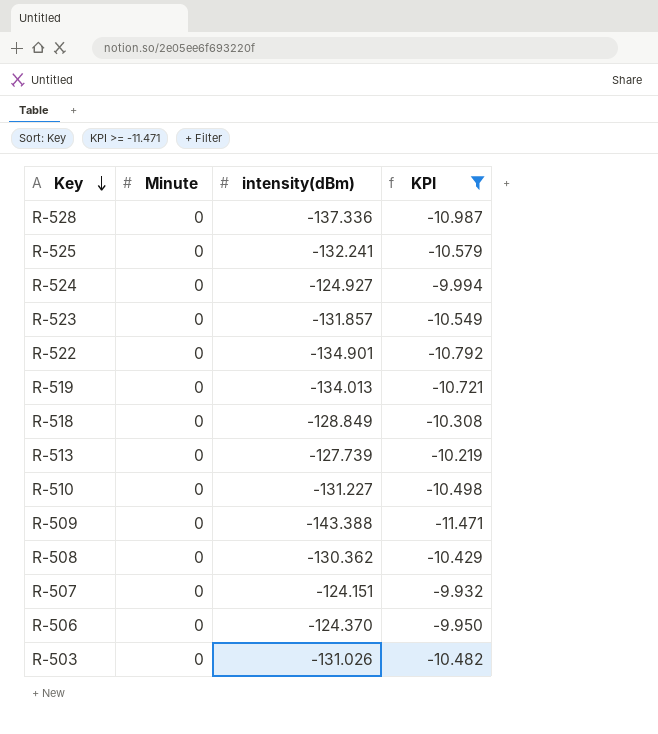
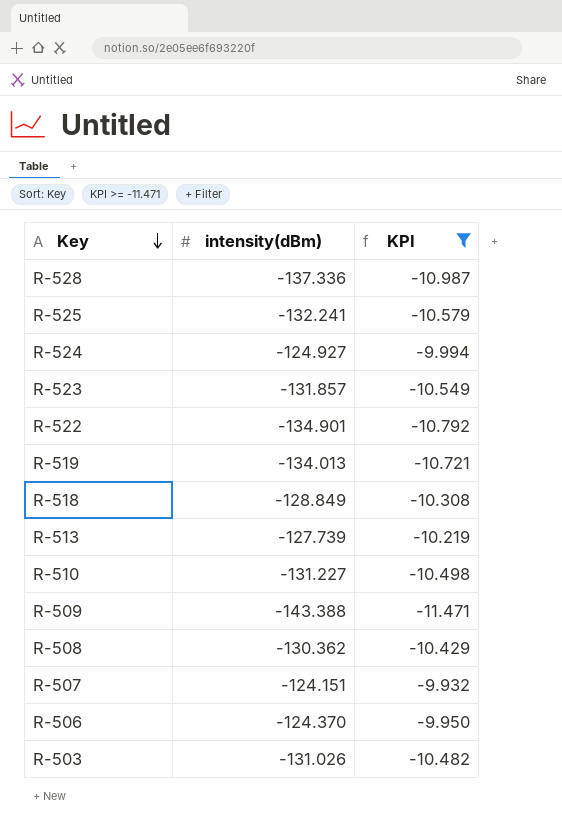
column Minute | position: 2 -> none

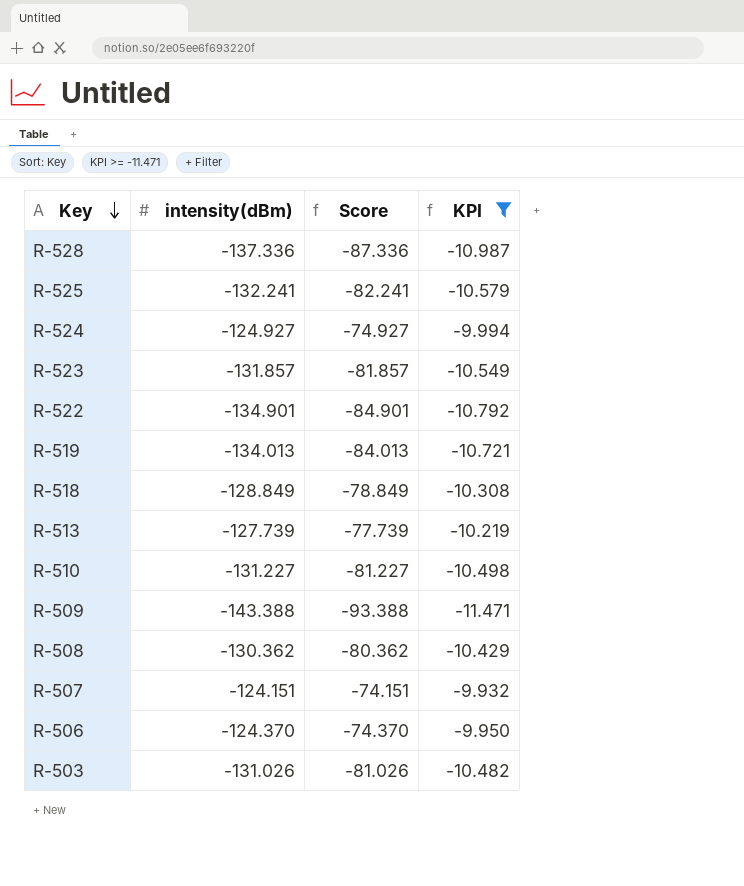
column Score | formula: none -> [intensity(dBm)] + 50

